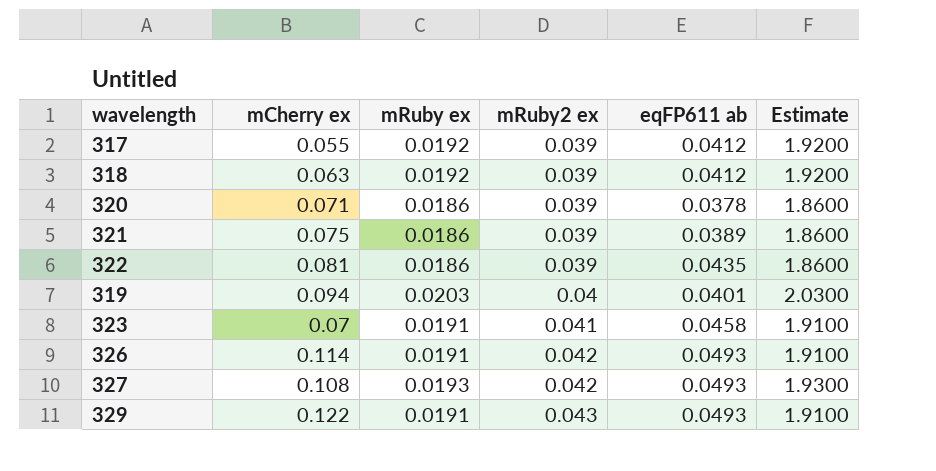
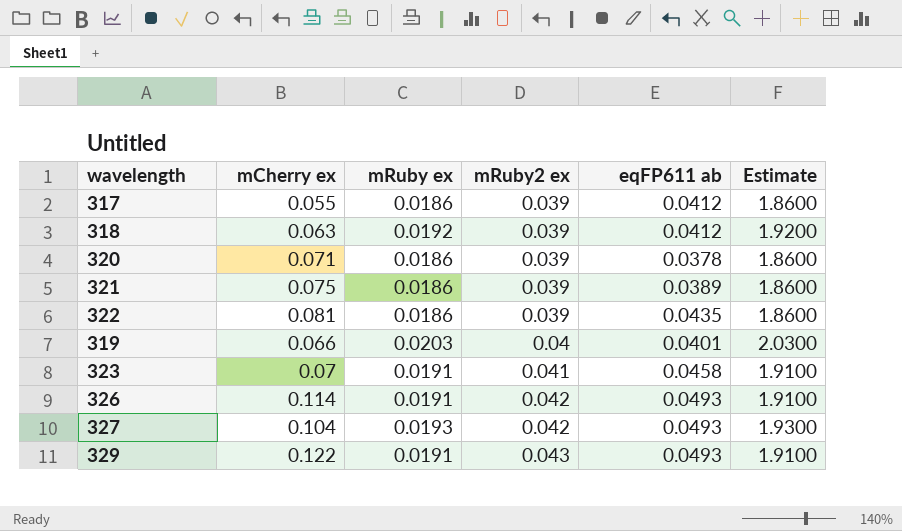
317 | mRuby ex: 0.0192 -> 0.0186
317 | Estimate: 1.9200 -> 1.8600
319 | mCherry ex: 0.094 -> 0.066
327 | mCherry ex: 0.108 -> 0.104

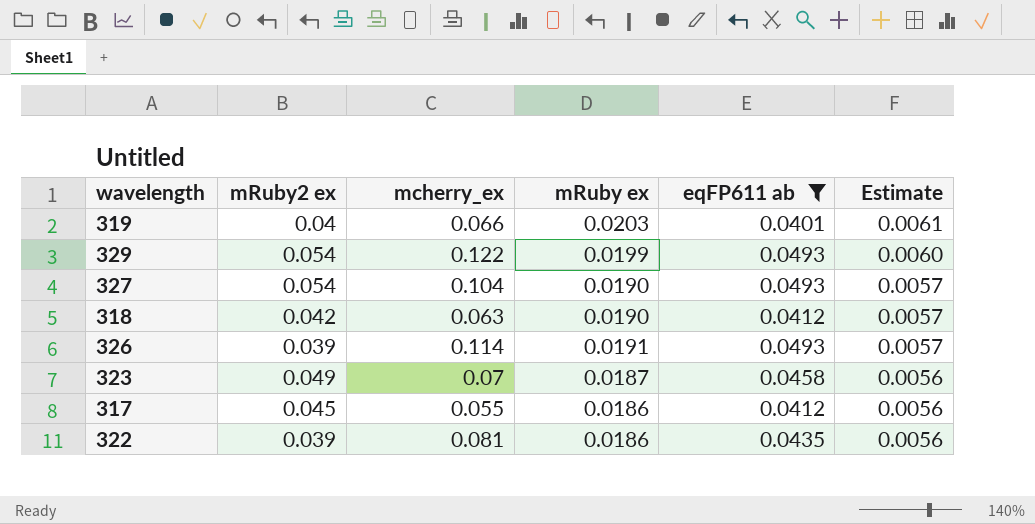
filter: none -> eqFP611 ab >= 0.0401
row order: mRuby2 ex ascending -> Estimate descending
column mRuby2 ex | position: 4 -> 2
column name: mCherry ex -> mcherry_ex
column Estimate | formula: [mRuby ex] * 100 -> [mRuby ex] * 0.3
329 | mRuby2 ex: 0.043 -> 0.054
329 | mRuby ex: 0.0191 -> 0.0199
327 | mRuby2 ex: 0.042 -> 0.054
327 | mRuby ex: 0.0193 -> 0.0190
318 | mRuby2 ex: 0.039 -> 0.042
318 | mRuby ex: 0.0192 -> 0.0190
326 | mRuby2 ex: 0.042 -> 0.039
323 | mRuby2 ex: 0.041 -> 0.049
323 | mRuby ex: 0.0191 -> 0.0187
317 | mRuby2 ex: 0.039 -> 0.045

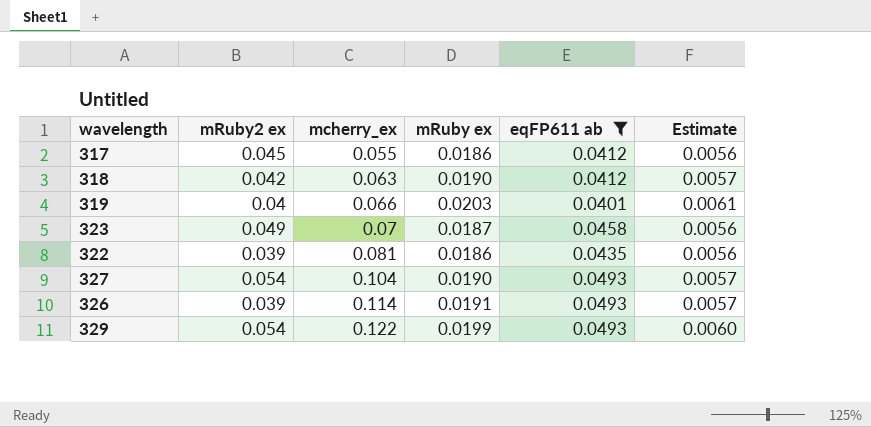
row order: Estimate descending -> mcherry_ex ascending

